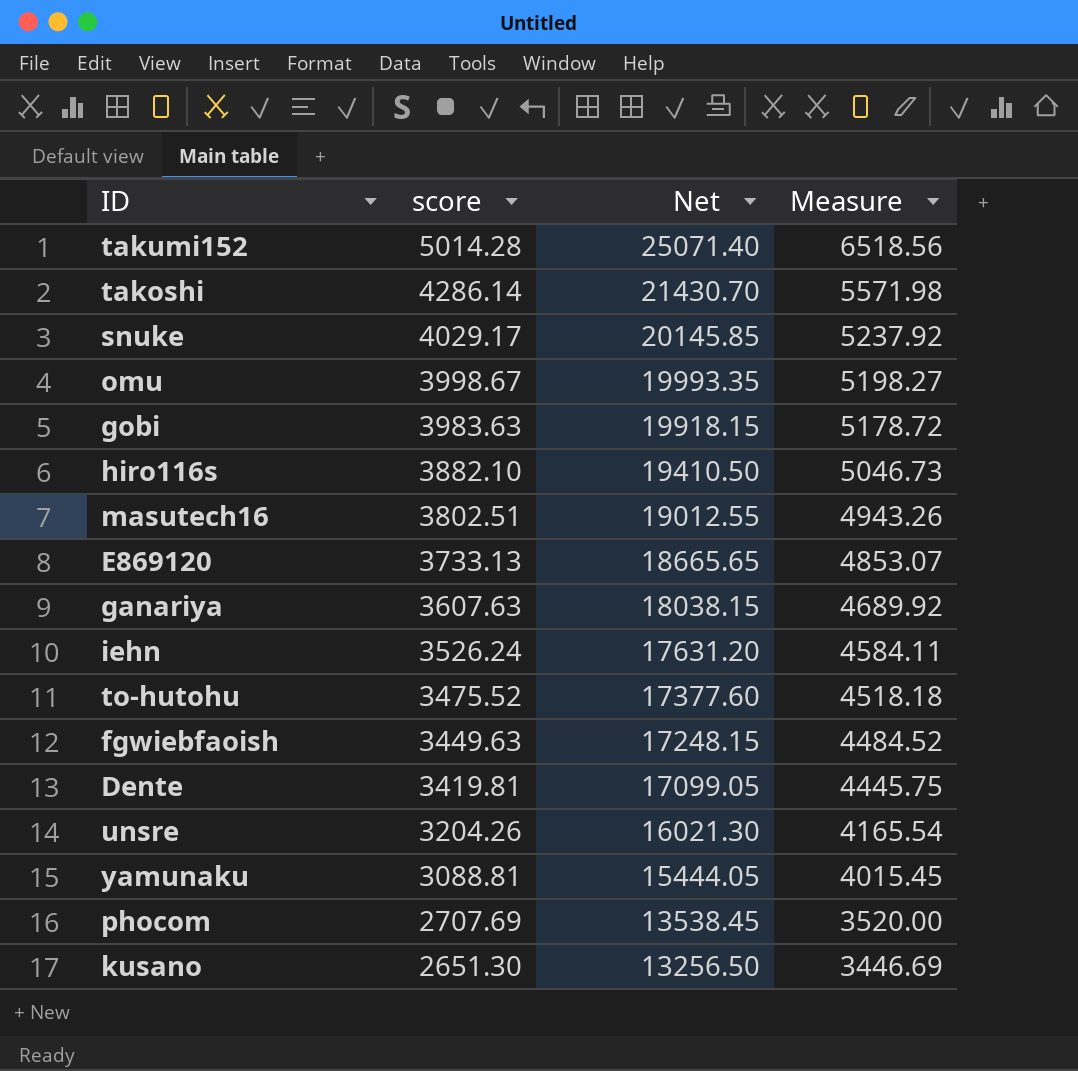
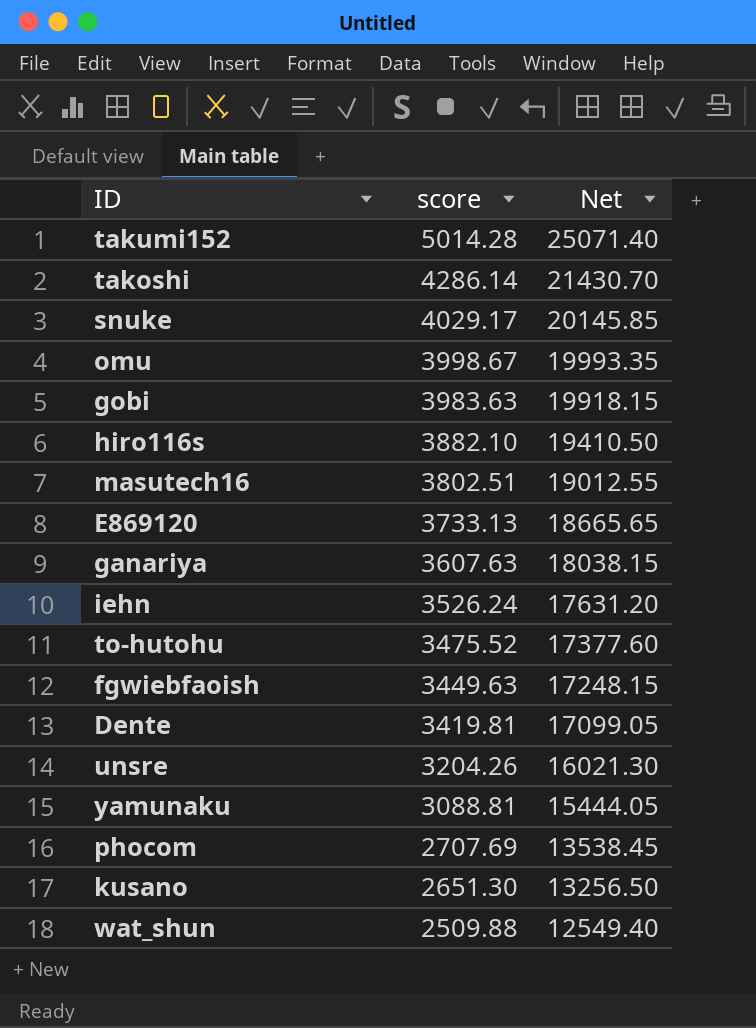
column Measure | formula: [score] * 1.3 -> none
row wat_shun: none -> 2509.88 | 12549.40

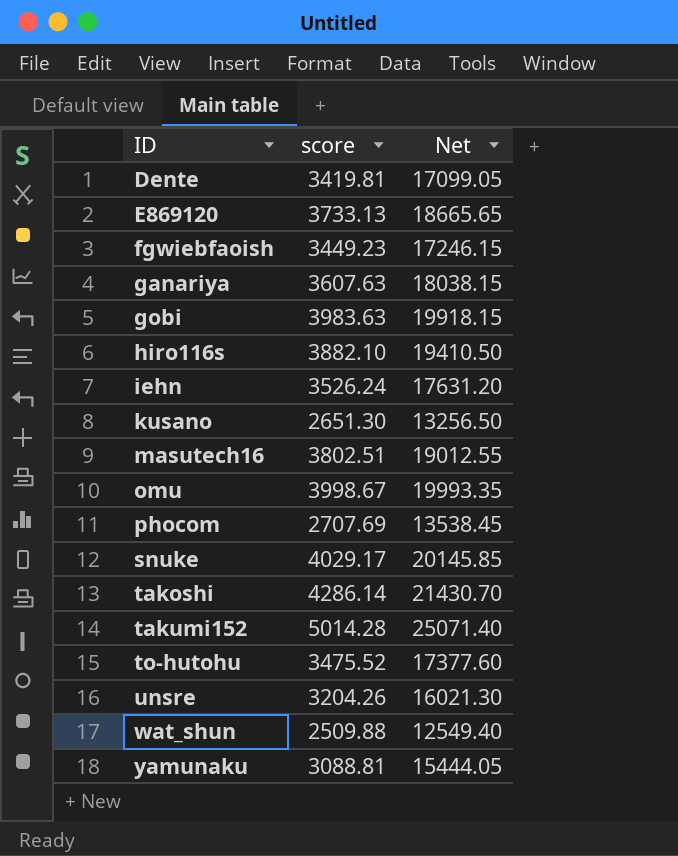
row order: score descending -> ID ascending
fgwiebfaoish | score: 3449.63 -> 3449.23
fgwiebfaoish | Net: 17248.15 -> 17246.15

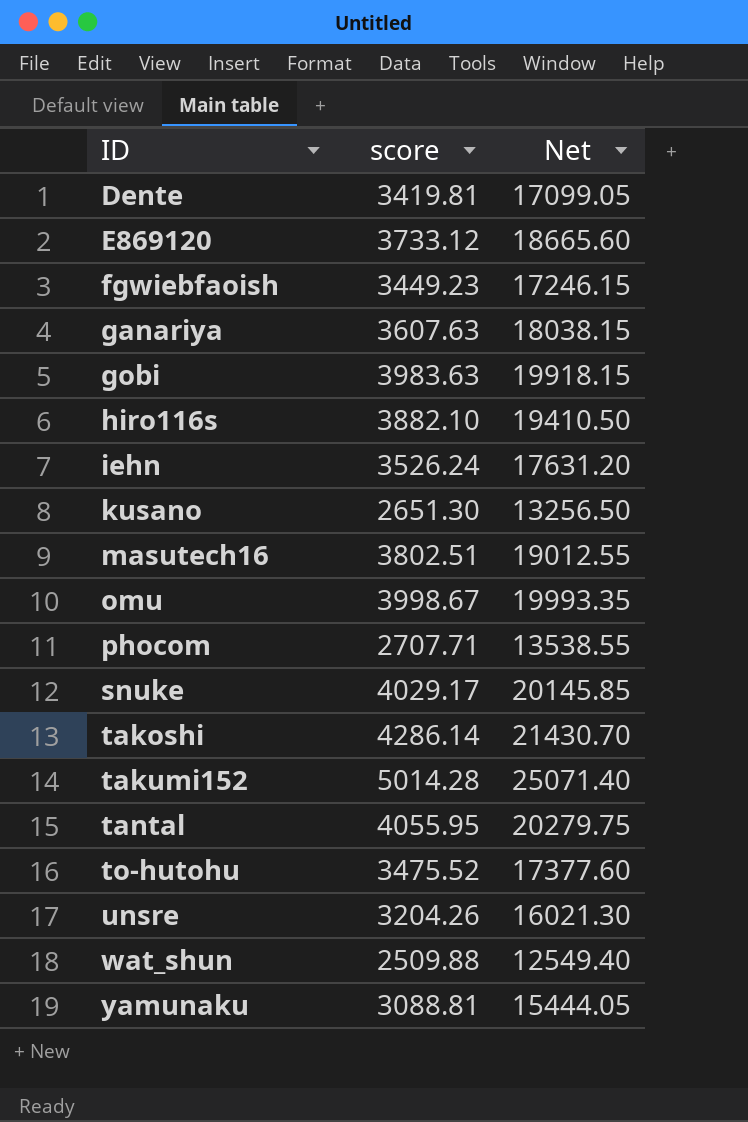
E869120 | score: 3733.13 -> 3733.12
E869120 | Net: 18665.65 -> 18665.60
phocom | score: 2707.69 -> 2707.71
phocom | Net: 13538.45 -> 13538.55
row tantal: none -> 4055.95 | 20279.75

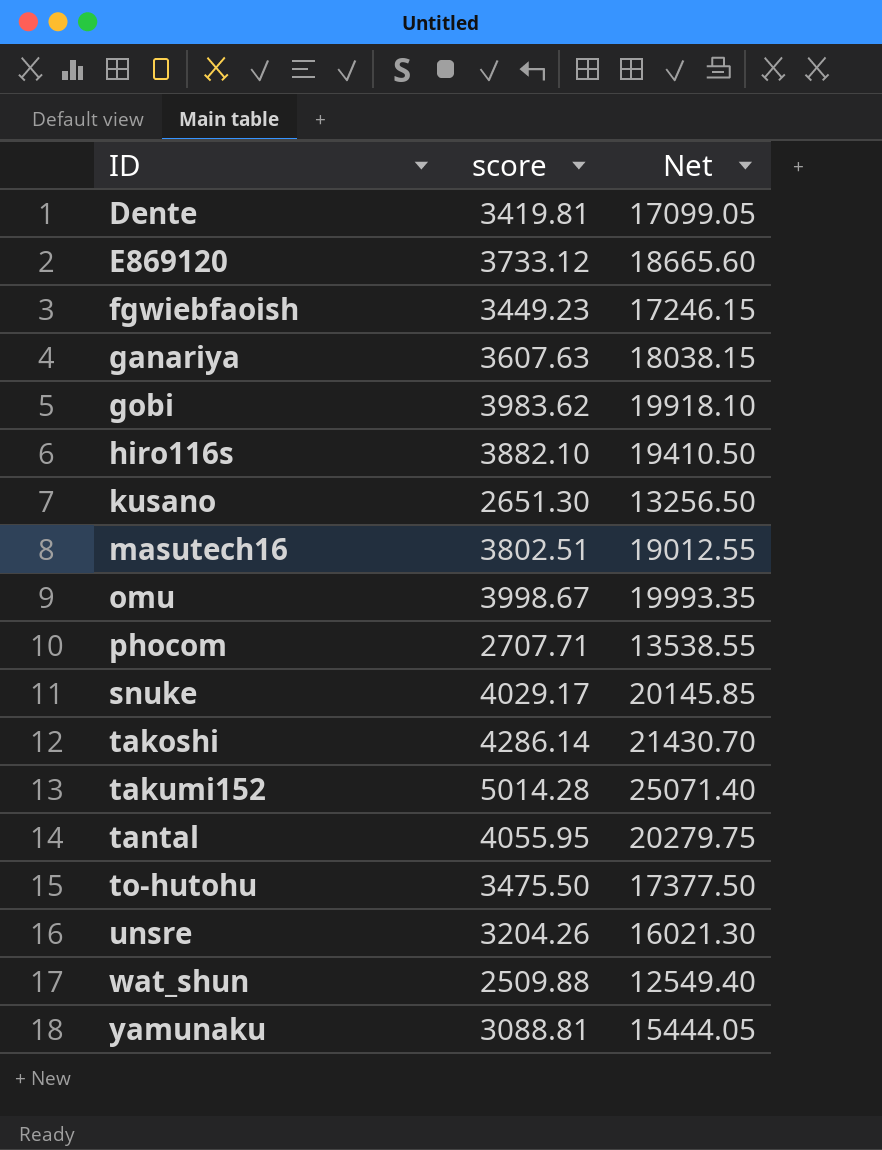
row iehn: 3526.24 | 17631.20 -> none
gobi | score: 3983.63 -> 3983.62
gobi | Net: 19918.15 -> 19918.10
to-hutohu | score: 3475.52 -> 3475.50
to-hutohu | Net: 17377.60 -> 17377.50

